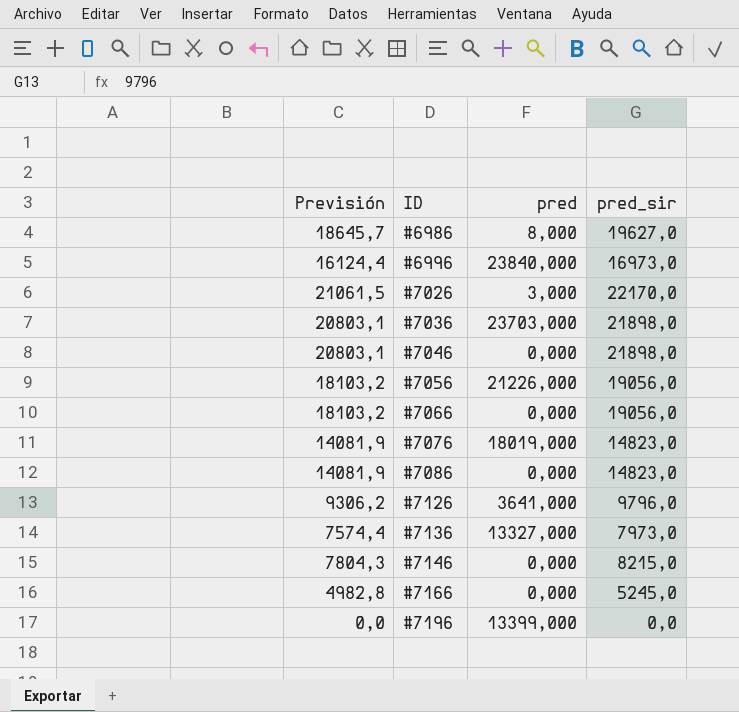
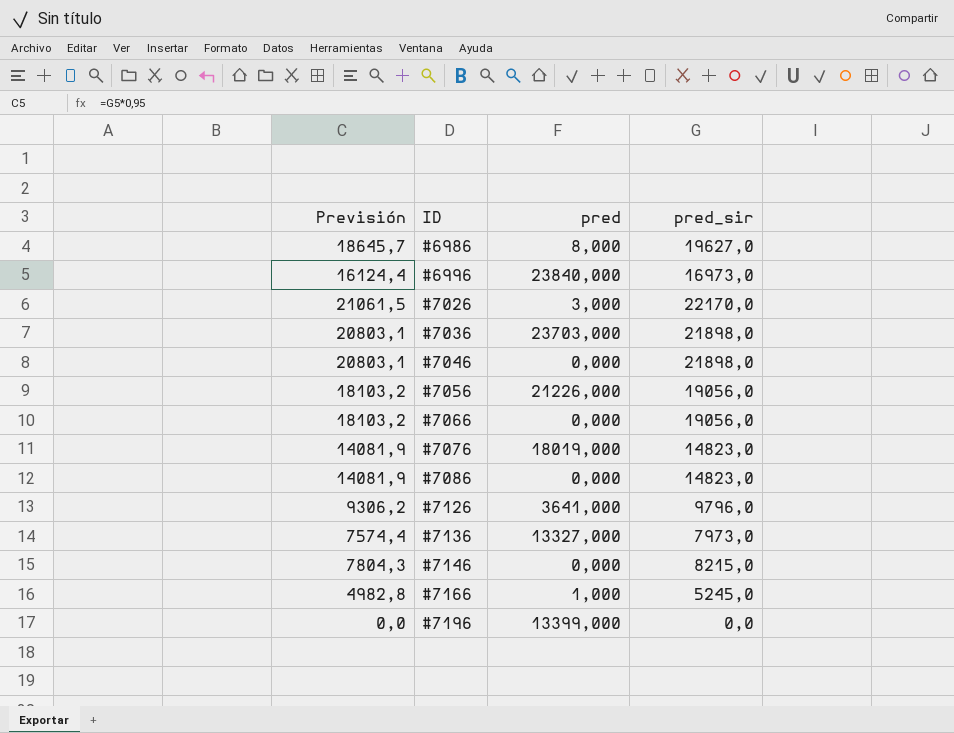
#7166 | pred: 0,000 -> 1,000

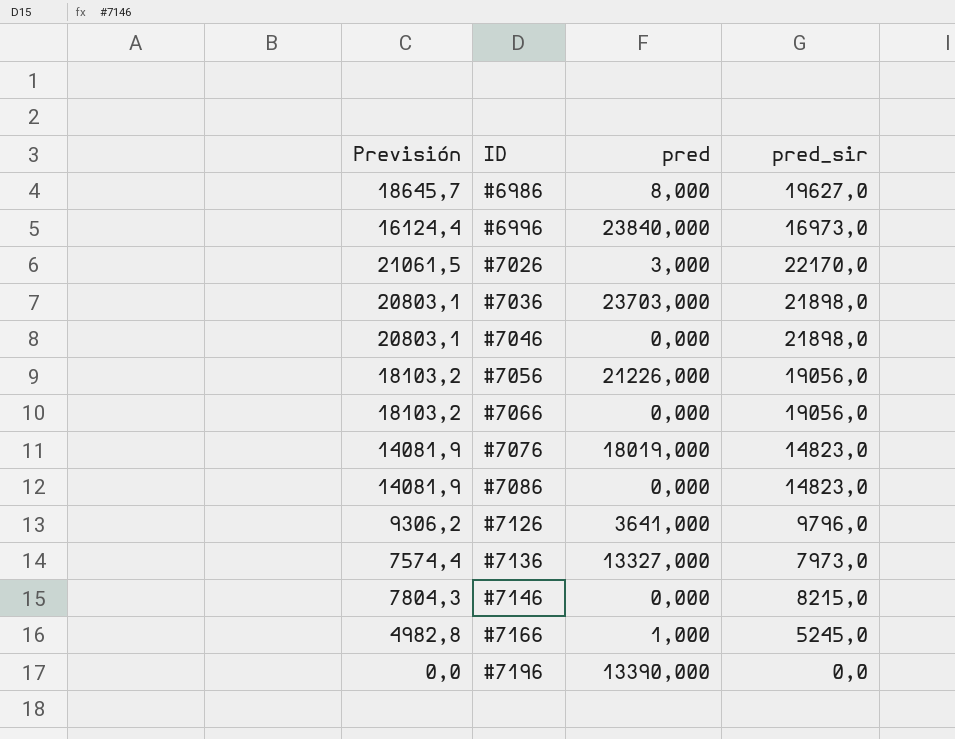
#7196 | pred: 13399,000 -> 13390,000

